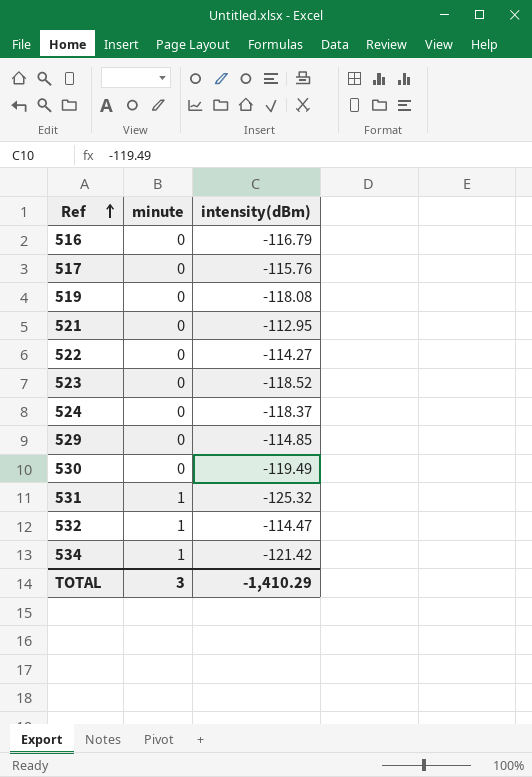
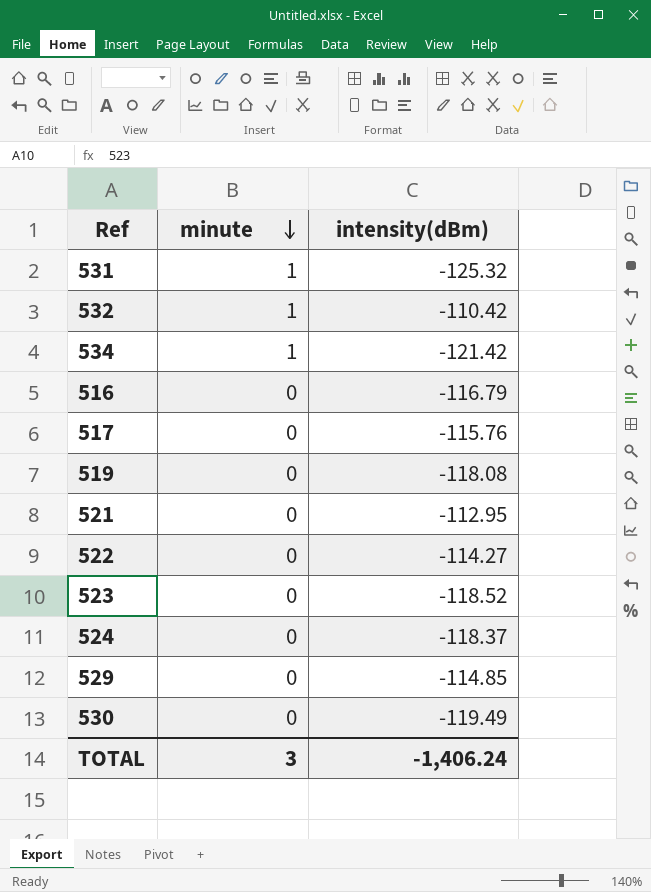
row order: Ref ascending -> minute descending
532 | intensity(dBm): -114.47 -> -110.42
TOTAL | intensity(dBm): -1,410.29 -> -1,406.24

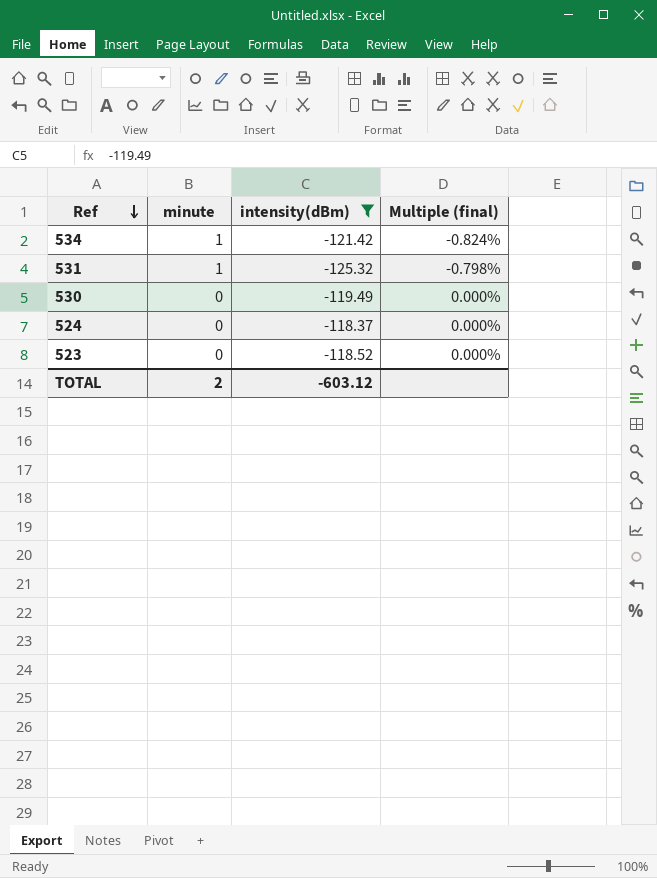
filter: none -> intensity(dBm) <= -118.37
row order: minute descending -> Ref descending
column Multiple (final) | formula: none -> [minute] / [intensity(dBm)]
TOTAL | minute: 3 -> 2
TOTAL | intensity(dBm): -1,406.24 -> -603.12

